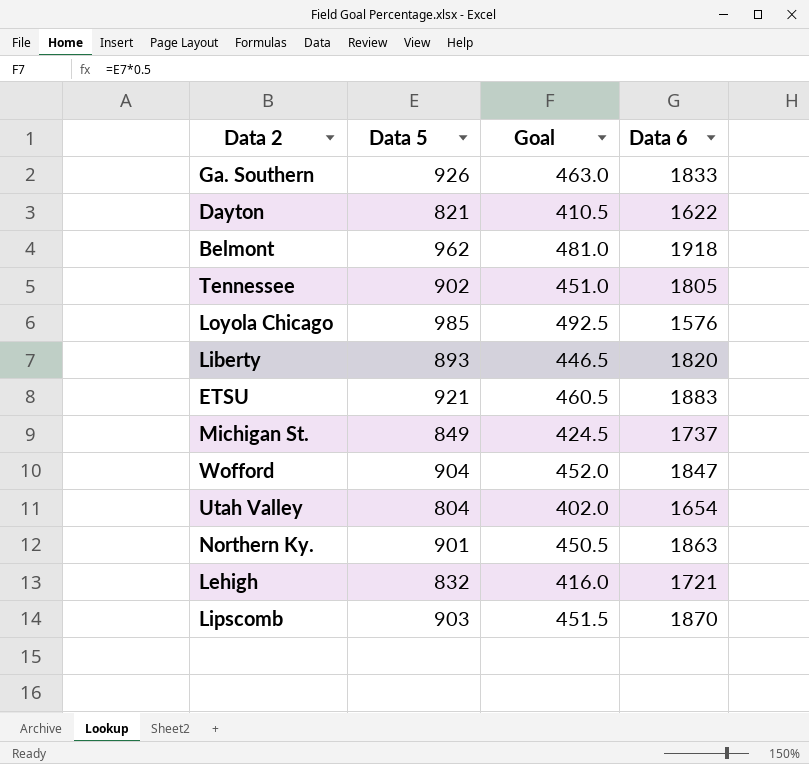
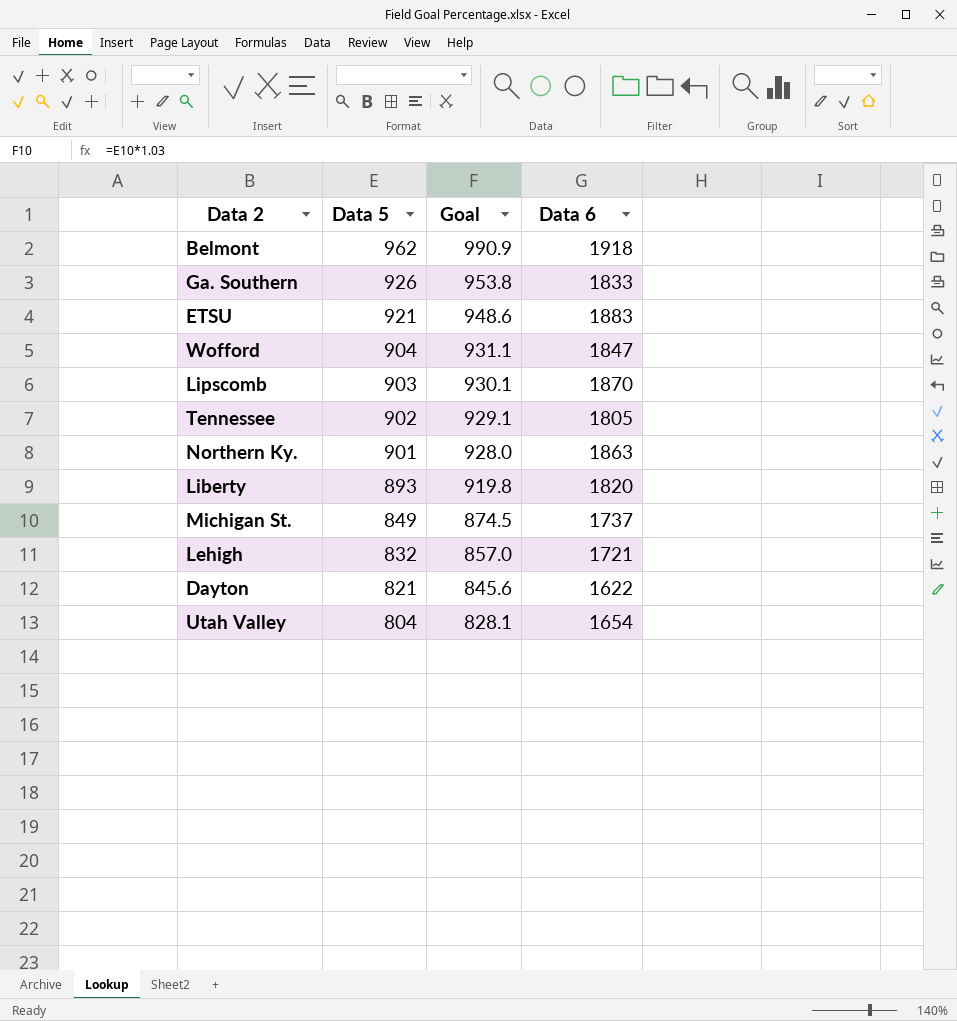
row order: none -> Data 5 descending
column Goal | formula: [Data 5] * 0.5 -> [Data 5] * 1.03
row Loyola Chicago: 985 | 492.5 | 1576 -> none

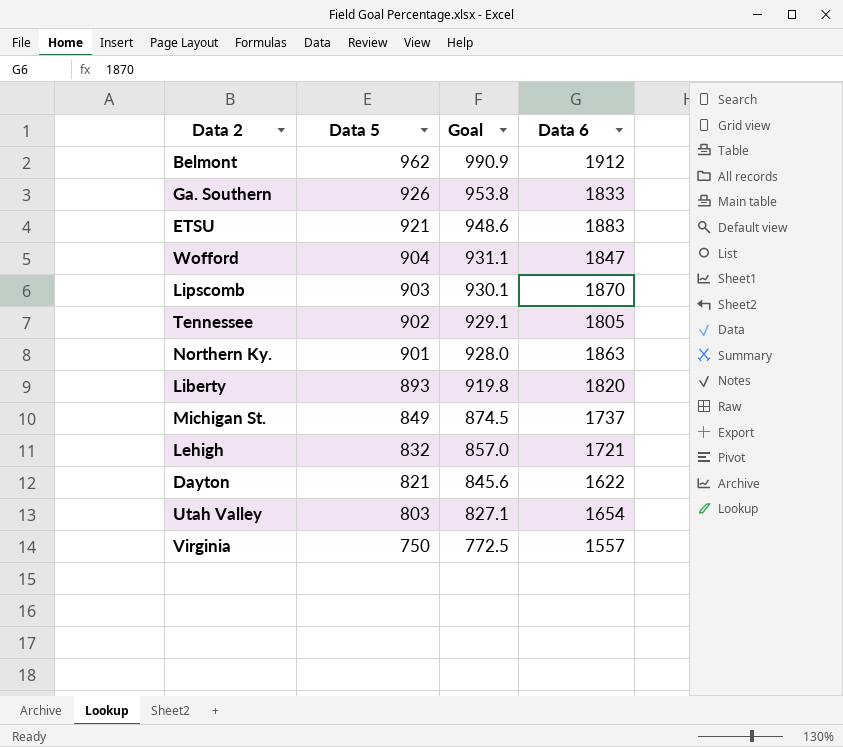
Belmont | Data 6: 1918 -> 1912
Utah Valley | Data 5: 804 -> 803
Utah Valley | Goal: 828.1 -> 827.1
row Virginia: none -> 750 | 772.5 | 1557

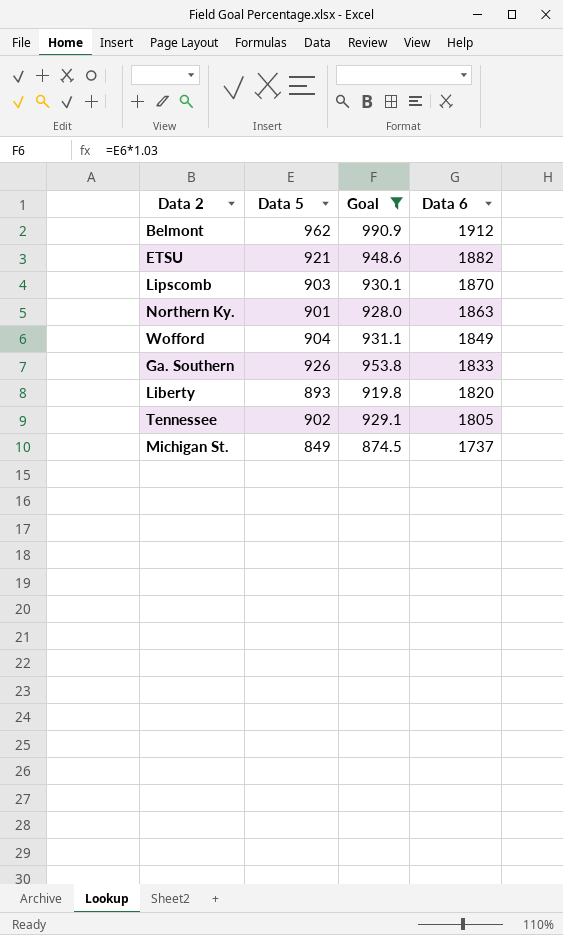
filter: none -> Goal >= 874.5
row order: Data 5 descending -> Data 6 descending
ETSU | Data 6: 1883 -> 1882
Wofford | Data 6: 1847 -> 1849

